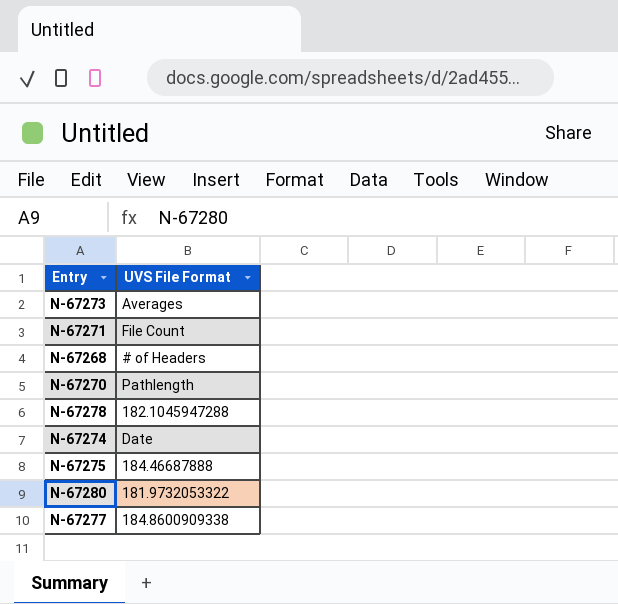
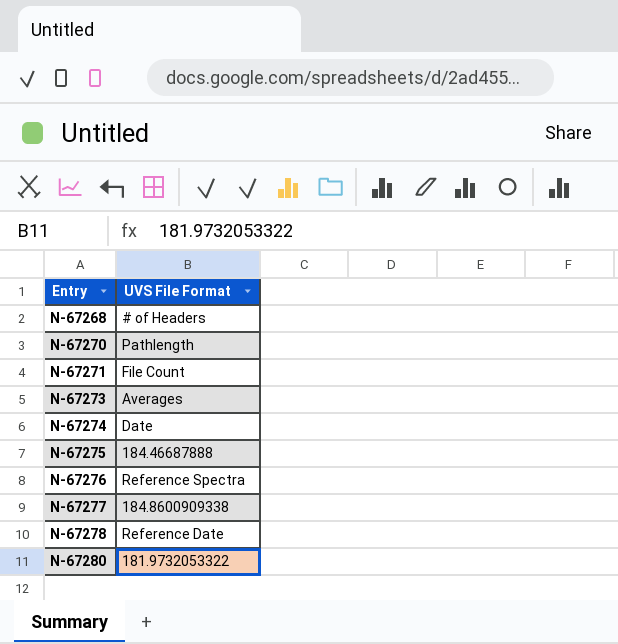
row order: none -> Entry ascending
row N-67276: none -> Reference Spectra
N-67278 | UVS File Format: 182.1045947288 -> Reference Date

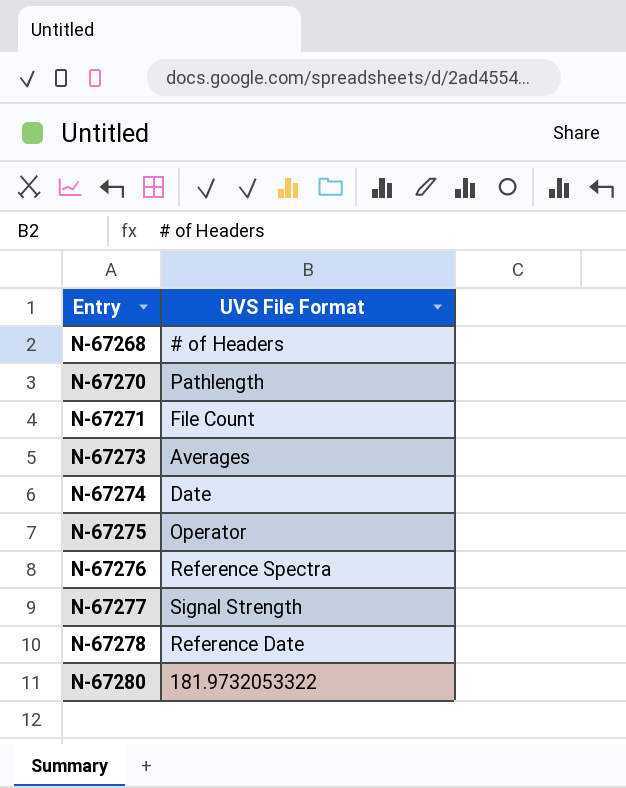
N-67275 | UVS File Format: 184.46687888 -> Operator
N-67277 | UVS File Format: 184.8600909338 -> Signal Strength

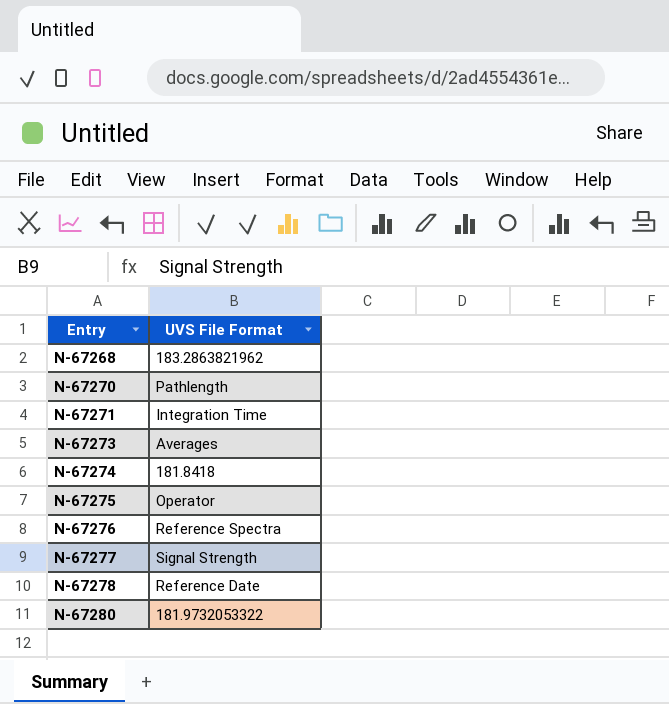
N-67268 | UVS File Format: # of Headers -> 183.2863821962
N-67271 | UVS File Format: File Count -> Integration Time
N-67274 | UVS File Format: Date -> 181.8418

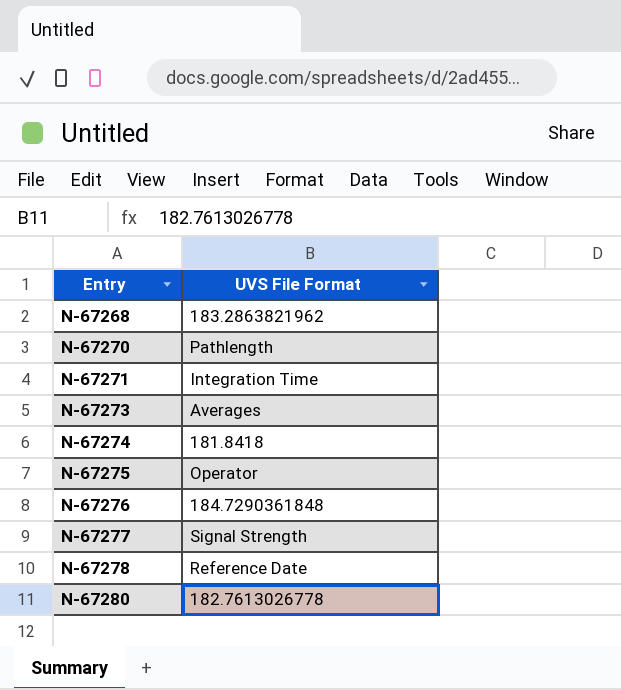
N-67276 | UVS File Format: Reference Spectra -> 184.7290361848
N-67280 | UVS File Format: 181.9732053322 -> 182.7613026778

